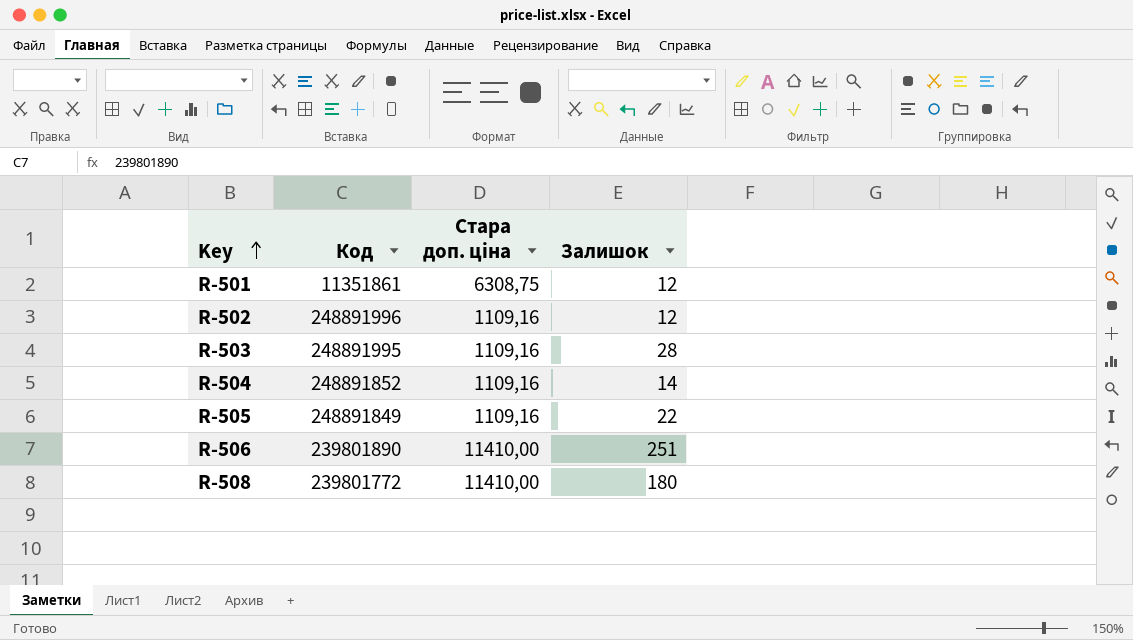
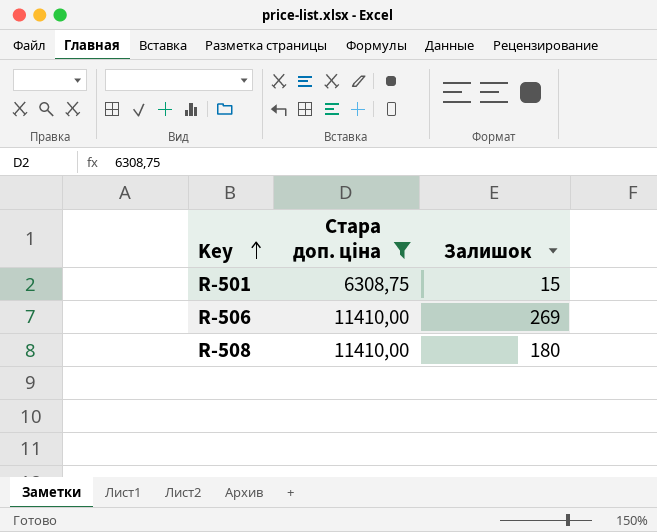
filter: none -> Стара доп. ціна != 1109,16
column Код | position: 2 -> none
R-501 | Залишок: 12 -> 15
R-506 | Залишок: 251 -> 269

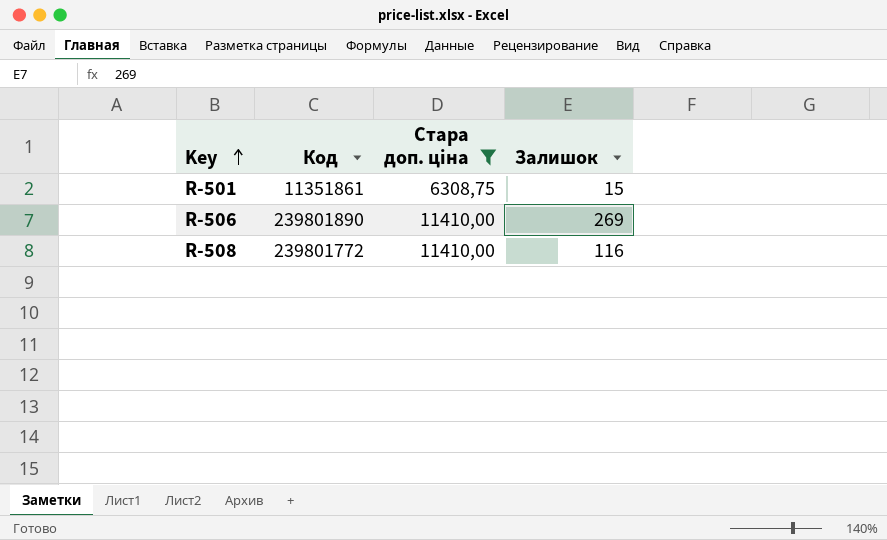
column Код | position: none -> 2
R-508 | Залишок: 180 -> 116

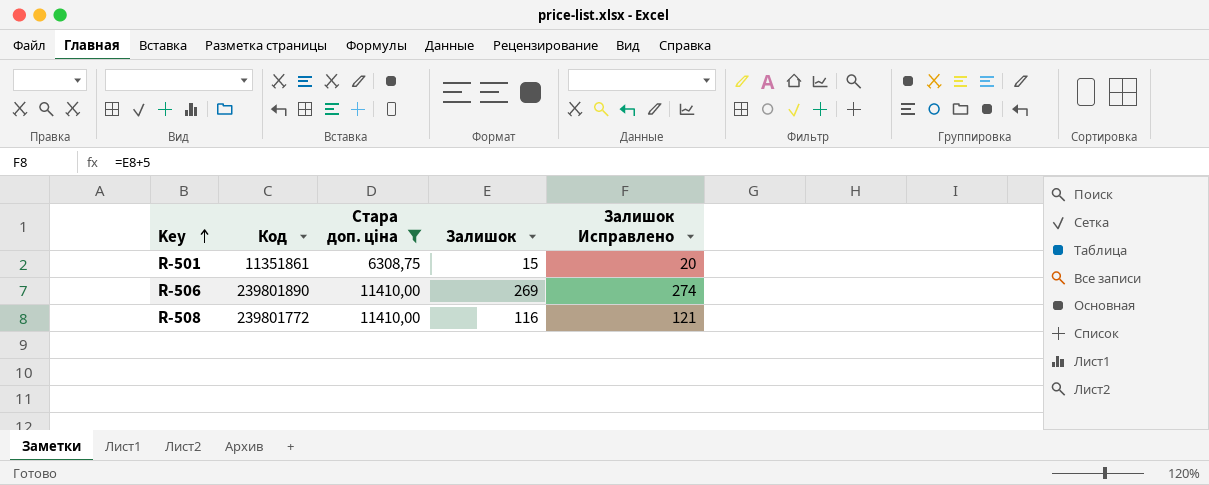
column Залишок Исправлено | formula: none -> [Залишок] + 5

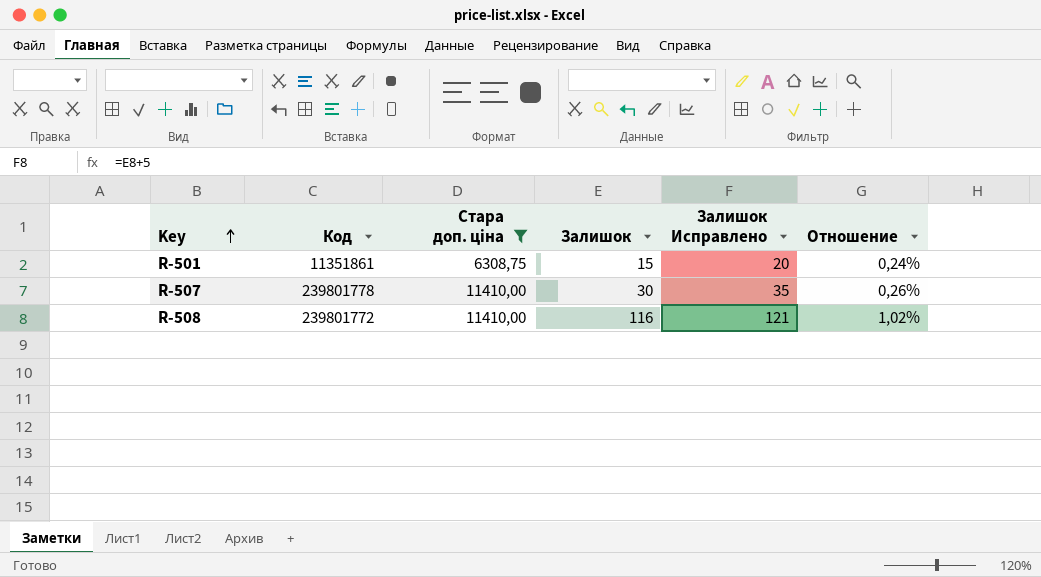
column Отношение | formula: none -> [Залишок] / [Стара доп. ціна]
row R-506: 239801890 | 11410,00 | 269 | 274 -> none
row R-507: none -> 239801778 | 11410,00 | 30 | 35 | 0,26%

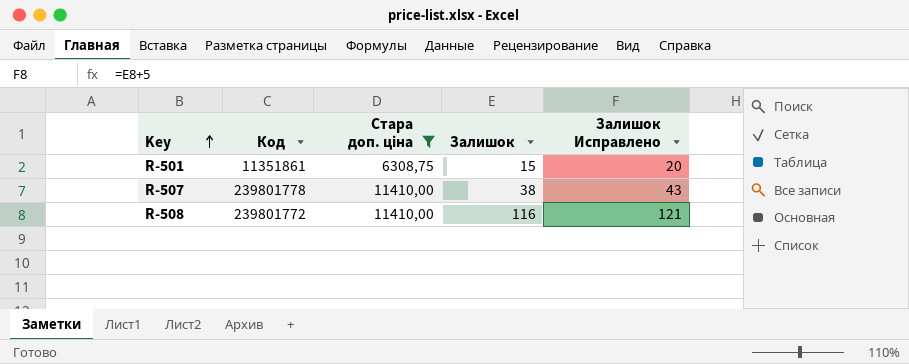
column Отношение | formula: [Залишок] / [Стара доп. ціна] -> none
R-507 | Залишок: 30 -> 38
R-507 | Залишок Исправлено: 35 -> 43

